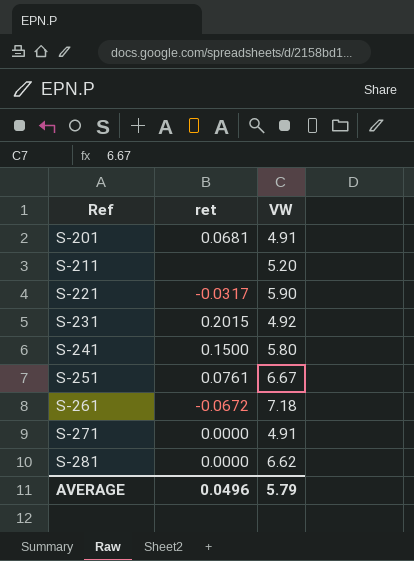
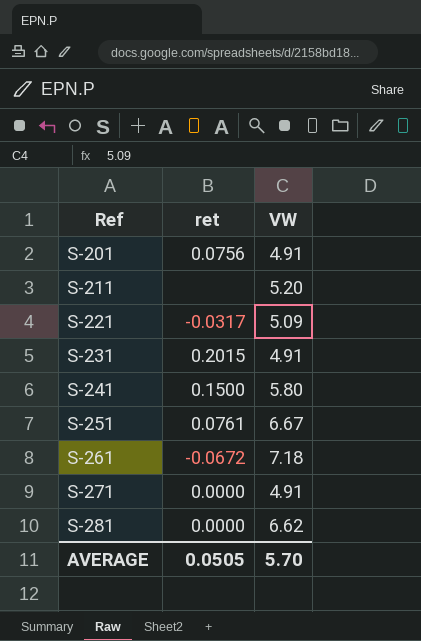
S-201 | ret: 0.0681 -> 0.0756
S-221 | VW: 5.90 -> 5.09
S-231 | VW: 4.92 -> 4.91
AVERAGE | ret: 0.0496 -> 0.0505
AVERAGE | VW: 5.79 -> 5.70

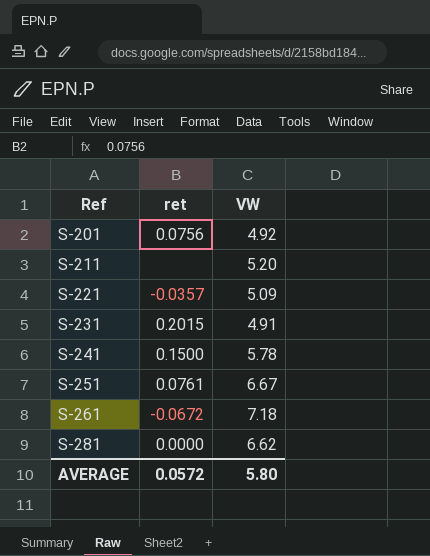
row S-271: 0.0000 | 4.91 -> none
S-201 | VW: 4.91 -> 4.92
S-221 | ret: -0.0317 -> -0.0357
S-241 | VW: 5.80 -> 5.78
AVERAGE | ret: 0.0505 -> 0.0572
AVERAGE | VW: 5.70 -> 5.80

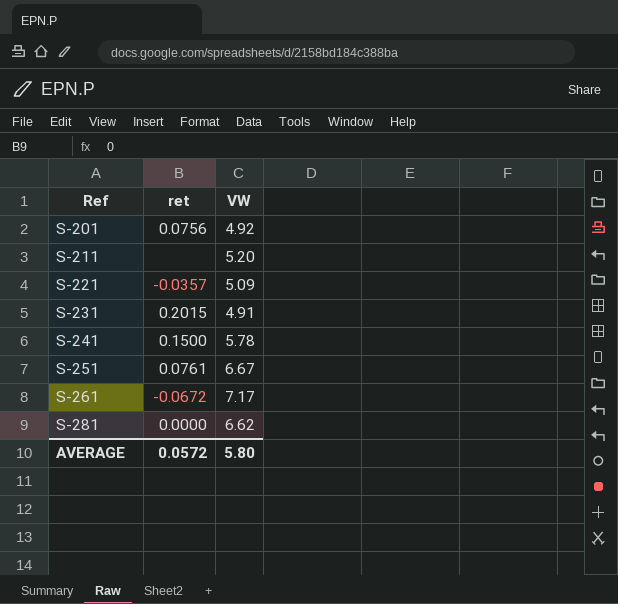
S-261 | VW: 7.18 -> 7.17

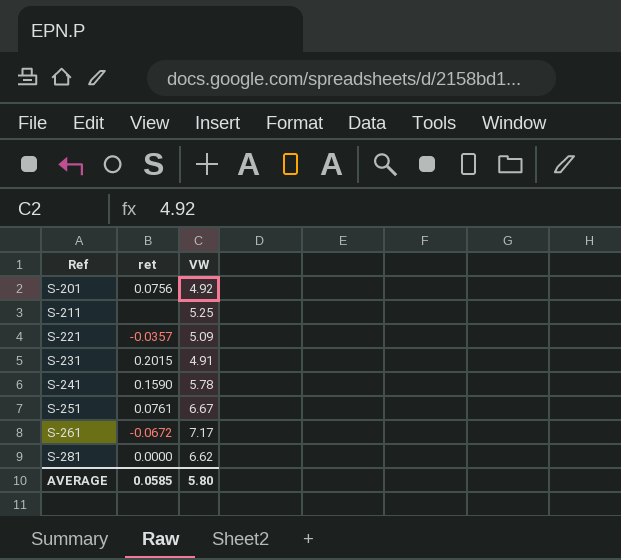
S-211 | VW: 5.20 -> 5.25
S-241 | ret: 0.1500 -> 0.1590
AVERAGE | ret: 0.0572 -> 0.0585

